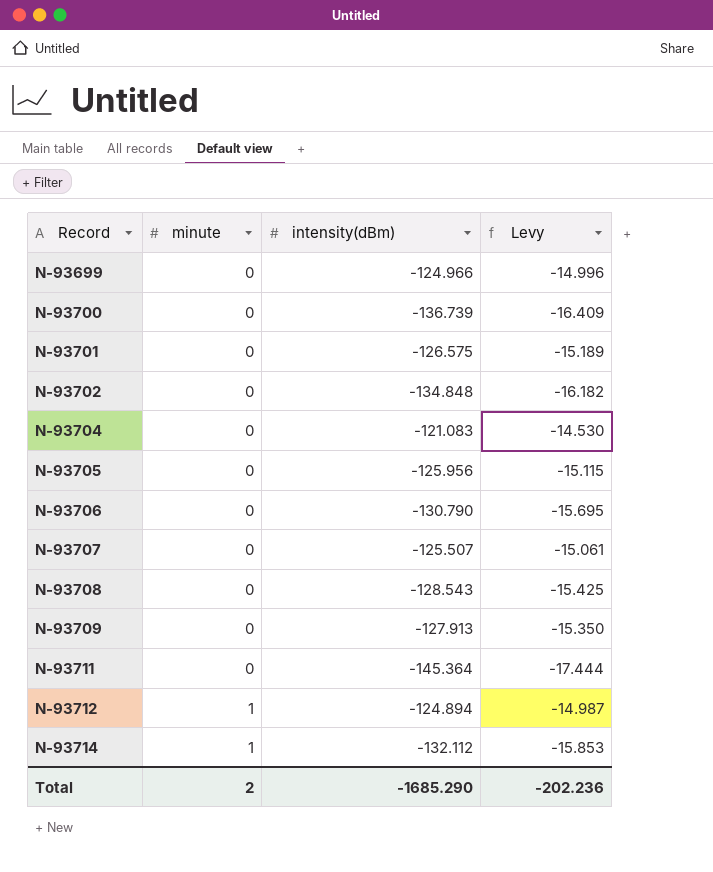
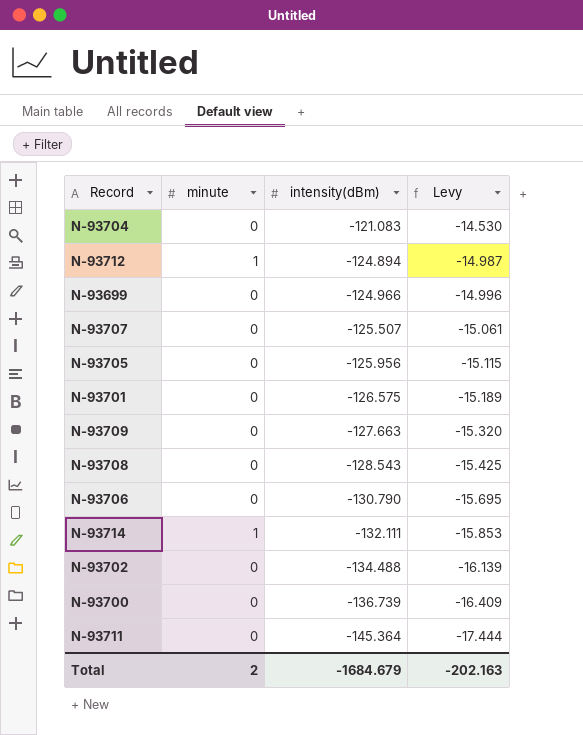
row order: Record ascending -> intensity(dBm) descending
N-93709 | intensity(dBm): -127.913 -> -127.663
N-93709 | Levy: -15.350 -> -15.320
N-93714 | intensity(dBm): -132.112 -> -132.111
N-93702 | intensity(dBm): -134.848 -> -134.488
N-93702 | Levy: -16.182 -> -16.139
Total | intensity(dBm): -1685.290 -> -1684.679
Total | Levy: -202.236 -> -202.163

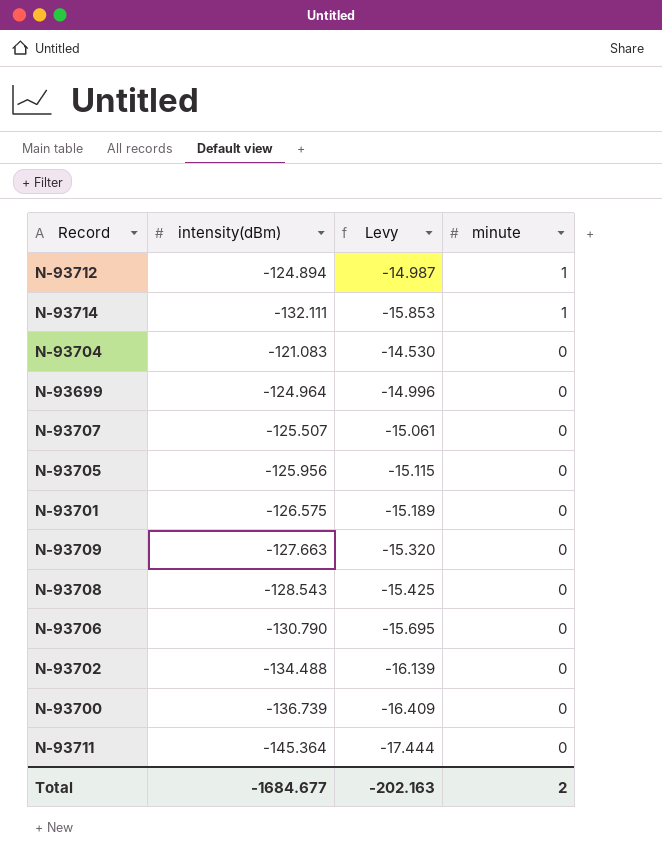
row order: intensity(dBm) descending -> minute descending
column minute | position: 2 -> 4
N-93699 | intensity(dBm): -124.966 -> -124.964
Total | intensity(dBm): -1684.679 -> -1684.677

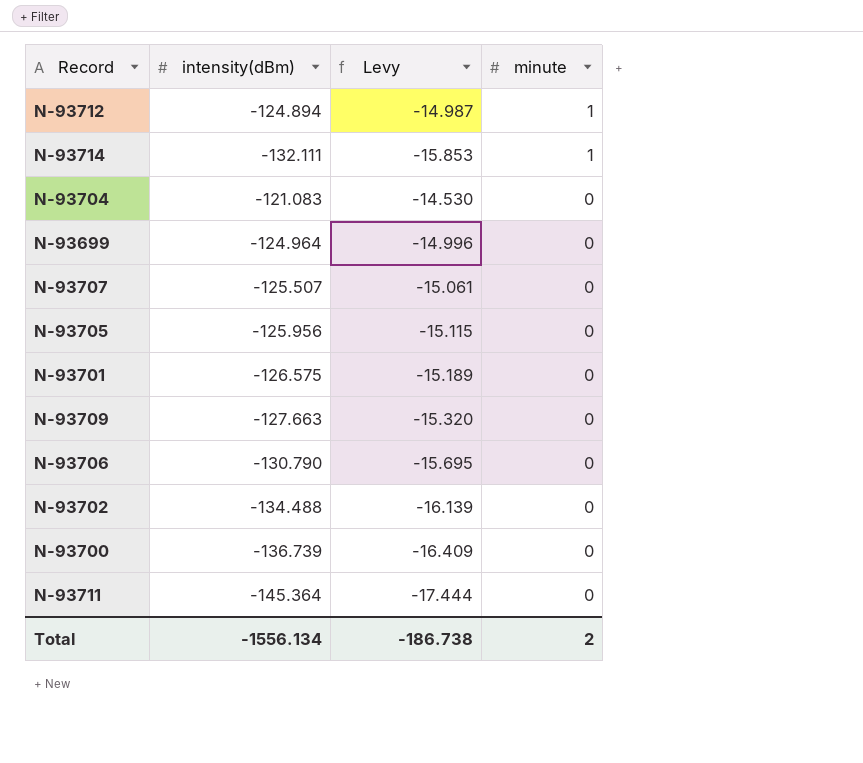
row N-93708: -128.543 | -15.425 | 0 -> none
Total | intensity(dBm): -1684.677 -> -1556.134
Total | Levy: -202.163 -> -186.738

